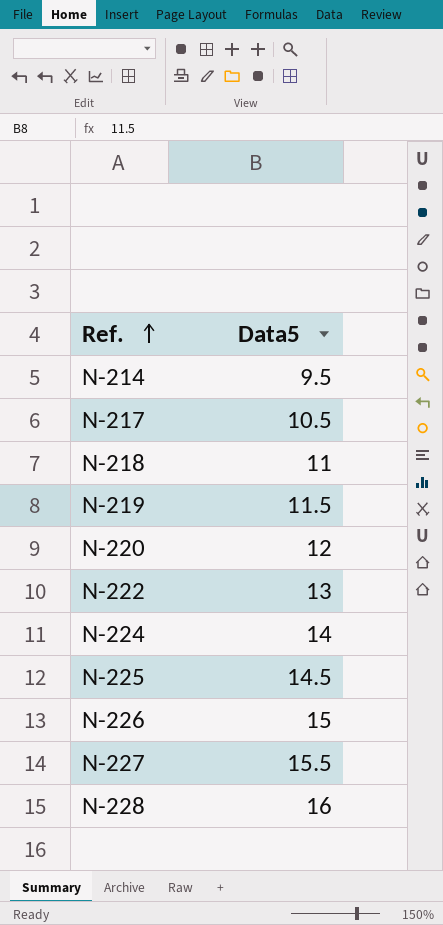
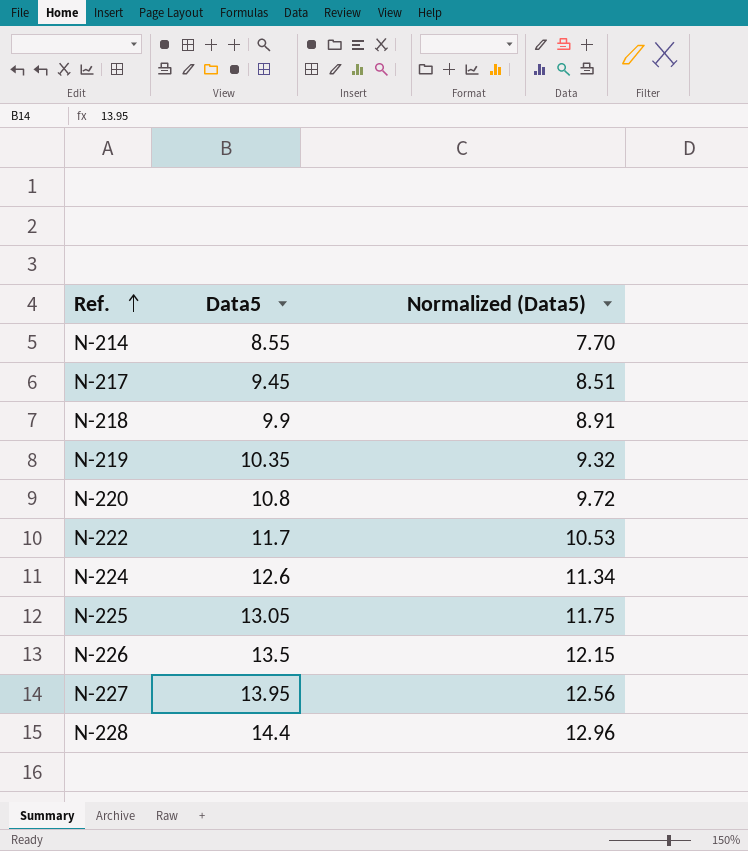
column Normalized (Data5) | formula: none -> [Data5] * 0.9
N-214 | Data5: 9.5 -> 8.55
N-217 | Data5: 10.5 -> 9.45
N-218 | Data5: 11 -> 9.9
N-219 | Data5: 11.5 -> 10.35
N-220 | Data5: 12 -> 10.8
N-222 | Data5: 13 -> 11.7
N-224 | Data5: 14 -> 12.6
N-225 | Data5: 14.5 -> 13.05
N-226 | Data5: 15 -> 13.5
N-227 | Data5: 15.5 -> 13.95
N-228 | Data5: 16 -> 14.4

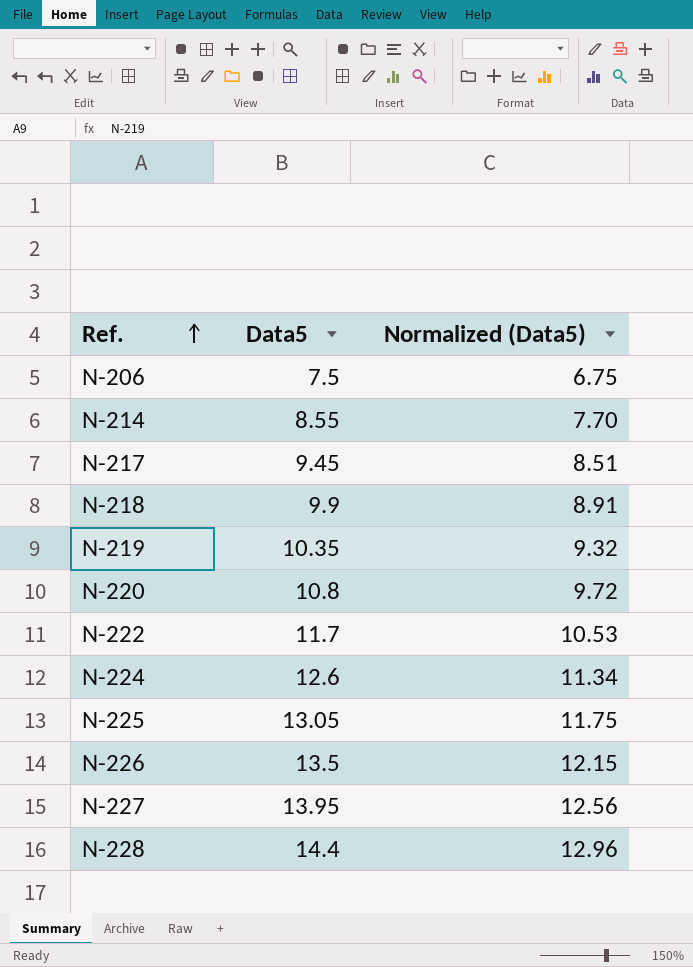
row N-206: none -> 7.5 | 6.75

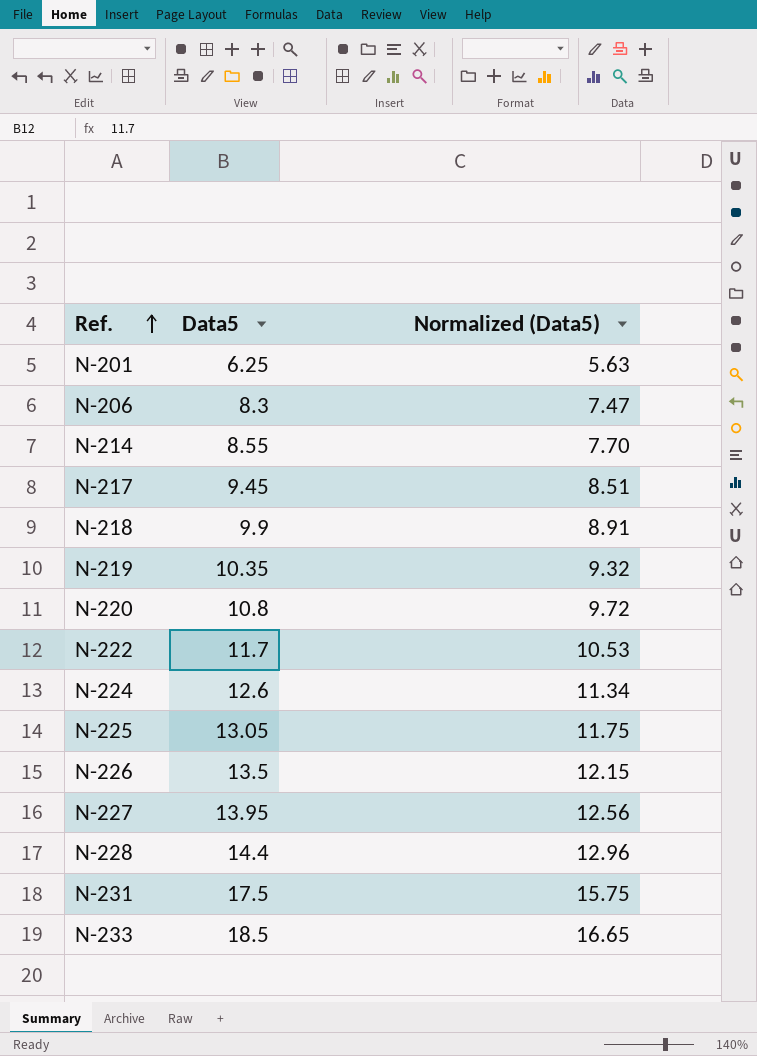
row N-201: none -> 6.25 | 5.63
N-206 | Data5: 7.5 -> 8.3
N-206 | Normalized (Data5): 6.75 -> 7.47
row N-231: none -> 17.5 | 15.75
row N-233: none -> 18.5 | 16.65

